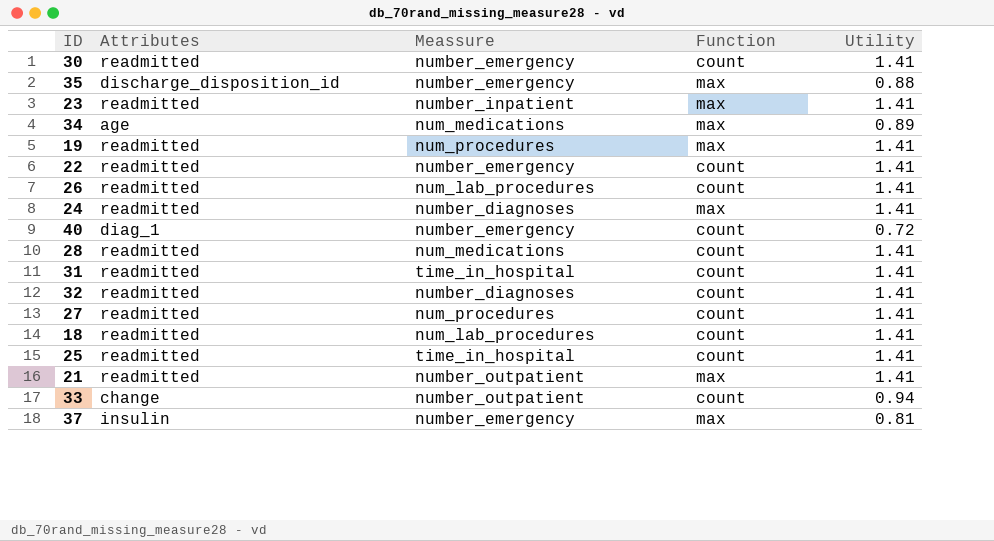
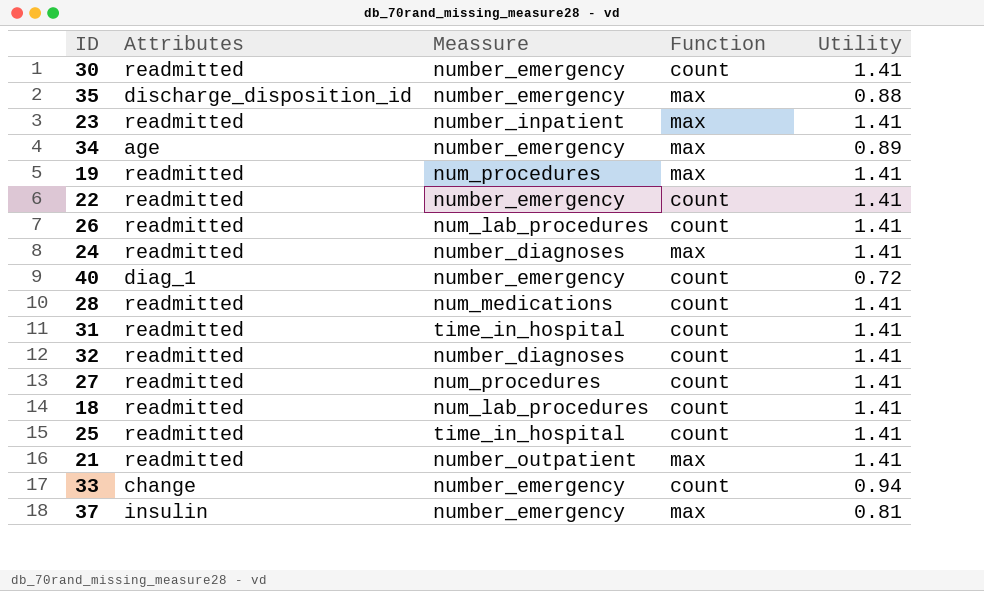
34 | Meassure: num_medications -> number_emergency
33 | Meassure: number_outpatient -> number_emergency

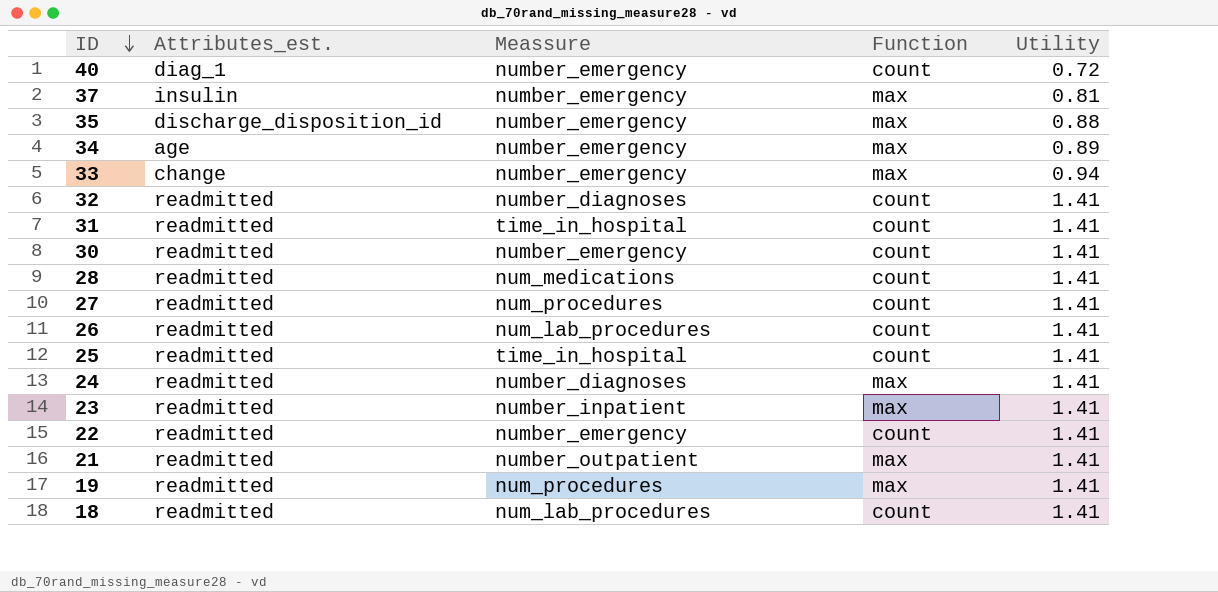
row order: none -> ID descending
column name: Attributes -> Attributes_est.
33 | Function: count -> max

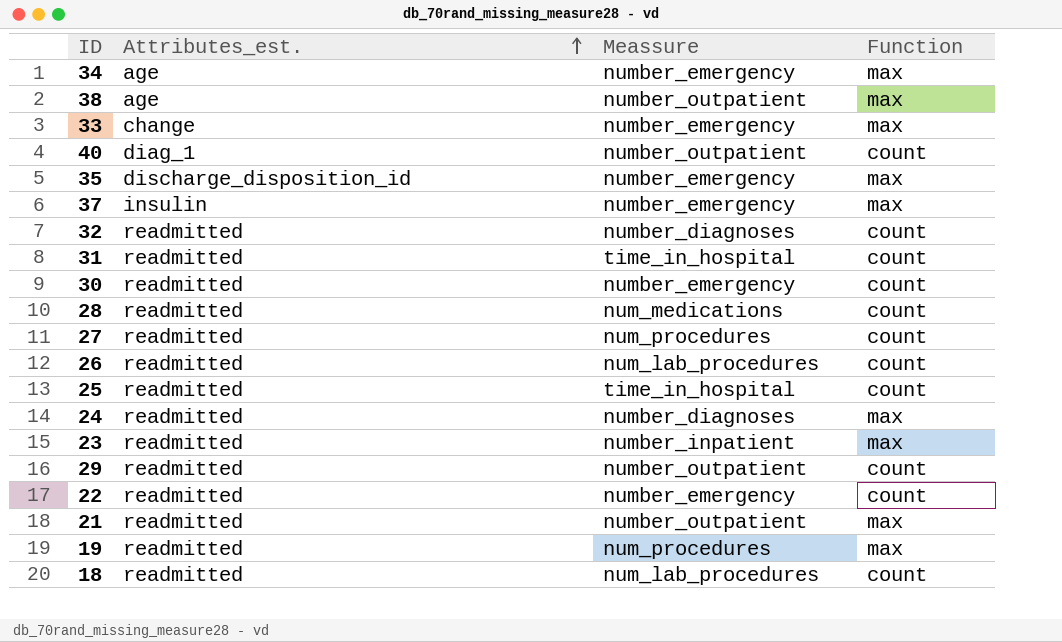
row order: ID descending -> Attributes_est. ascending
column Utility | position: 5 -> none
row 38: none -> age | number_outpatient | max
40 | Meassure: number_emergency -> number_outpatient
row 29: none -> readmitted | number_outpatient | count

